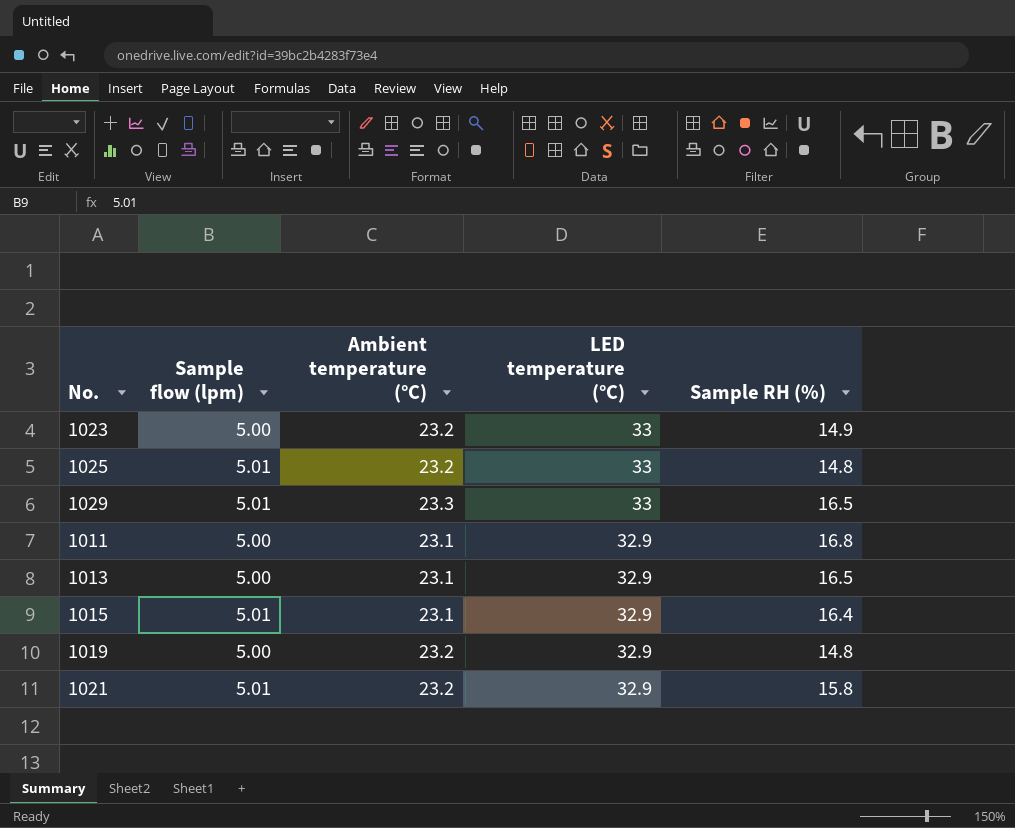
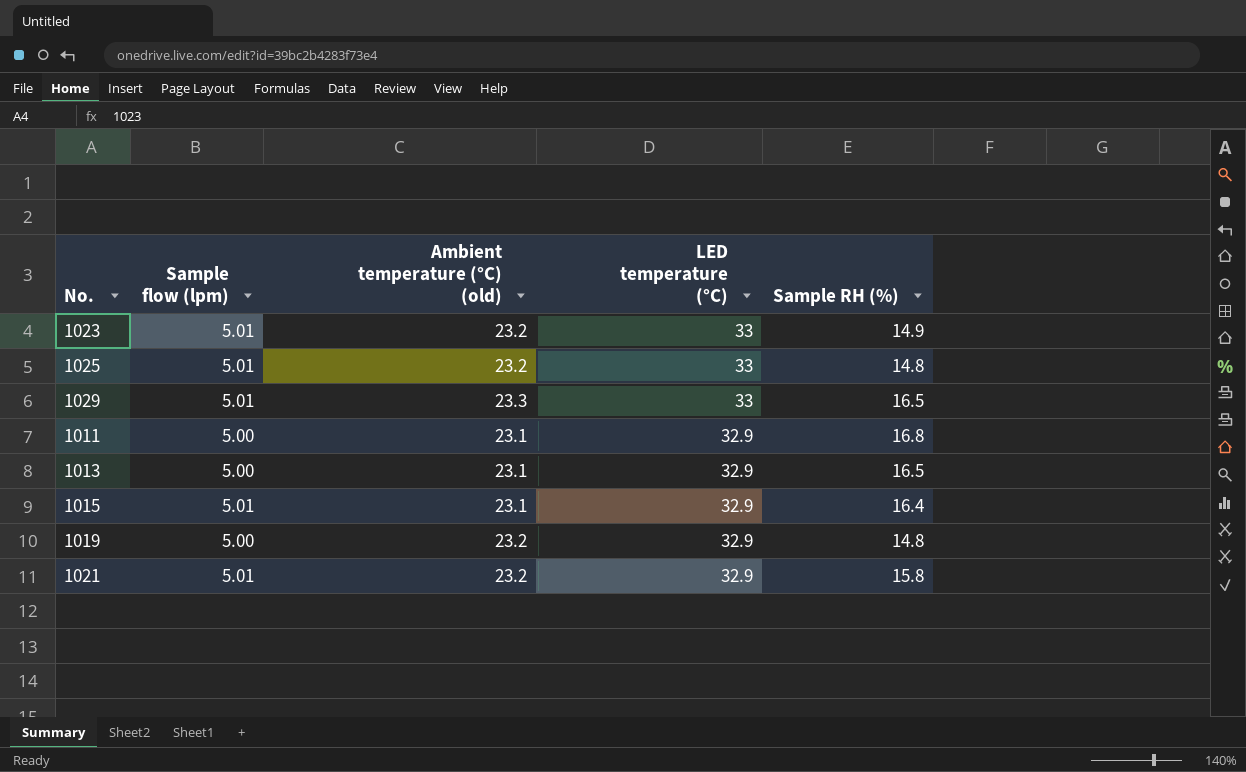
column name: Ambient temperature (°C) -> Ambient temperature (°C) (old)
1023 | Sample flow (lpm): 5.00 -> 5.01

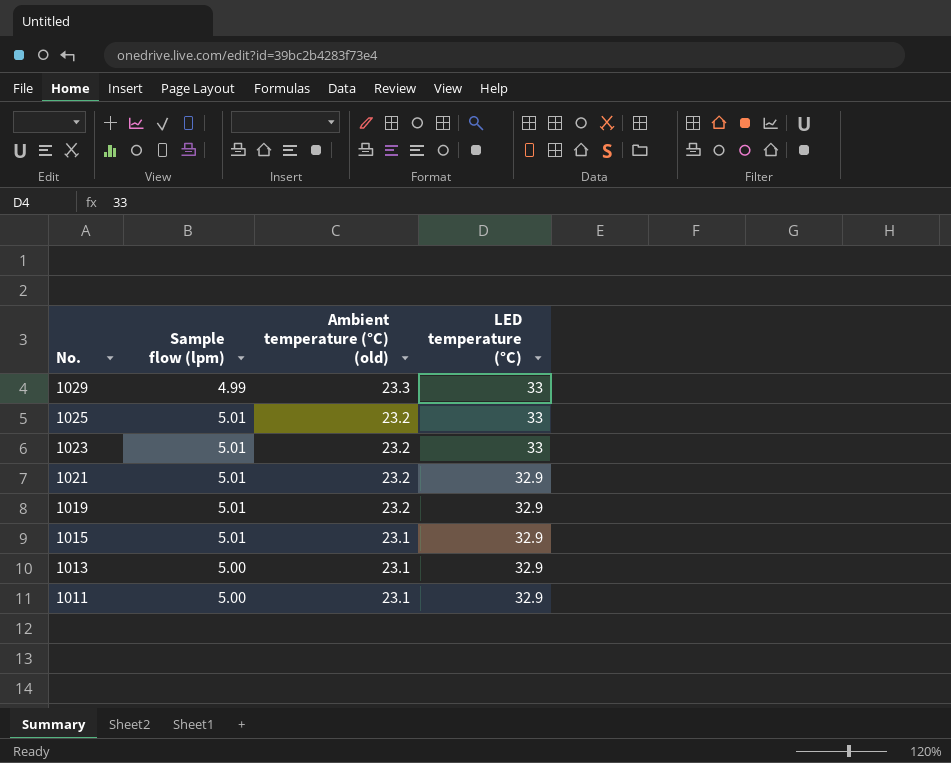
row order: LED temperature (°C) descending -> No. descending
column Sample RH (%) | position: 5 -> none
1029 | Sample flow (lpm): 5.01 -> 4.99
1019 | Sample flow (lpm): 5.00 -> 5.01

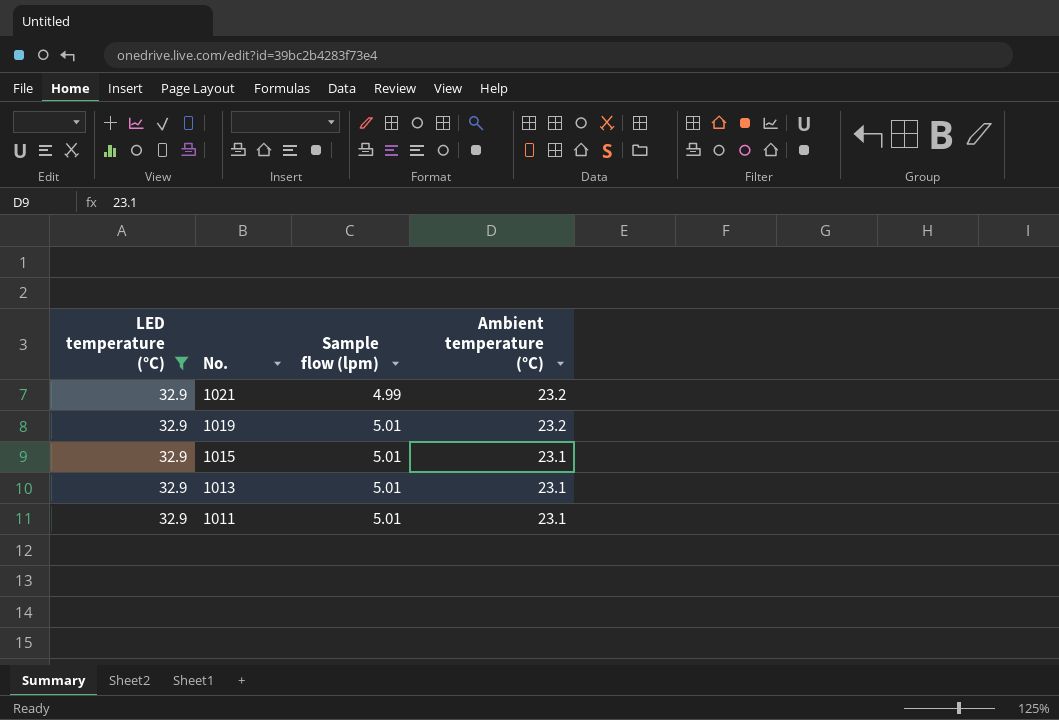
filter: none -> LED temperature (°C) = 32.9
column LED temperature (°C) | position: 4 -> 1
column name: Ambient temperature (°C) (old) -> Ambient temperature (°C)
1021 | Sample flow (lpm): 5.01 -> 4.99
1013 | Sample flow (lpm): 5.00 -> 5.01
1011 | Sample flow (lpm): 5.00 -> 5.01

